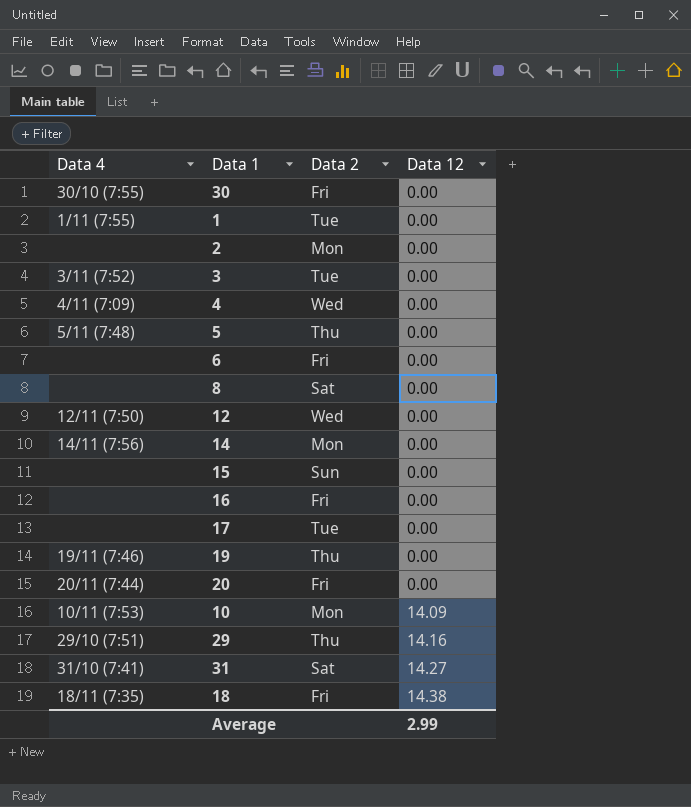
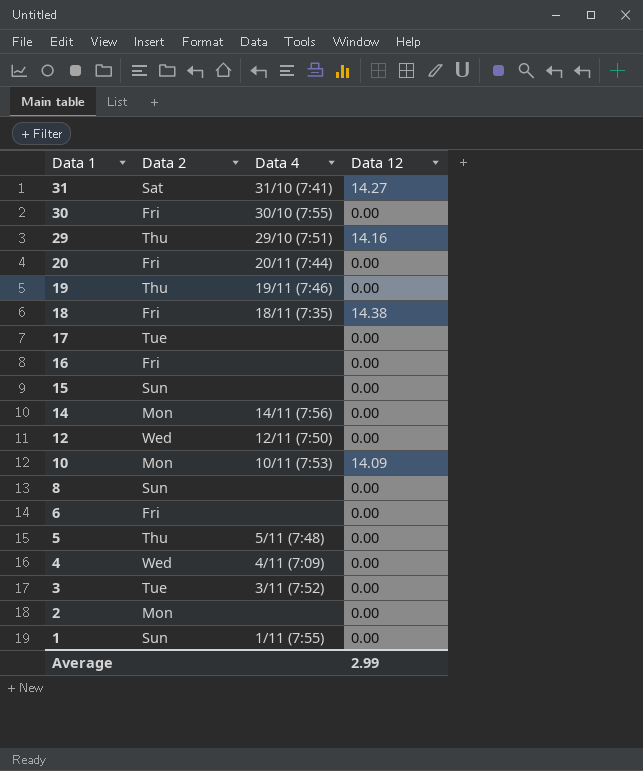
row order: Data 12 ascending -> Data 1 descending
column Data 4 | position: 1 -> 3
8 | Data 2: Sat -> Sun
1 | Data 2: Tue -> Sun

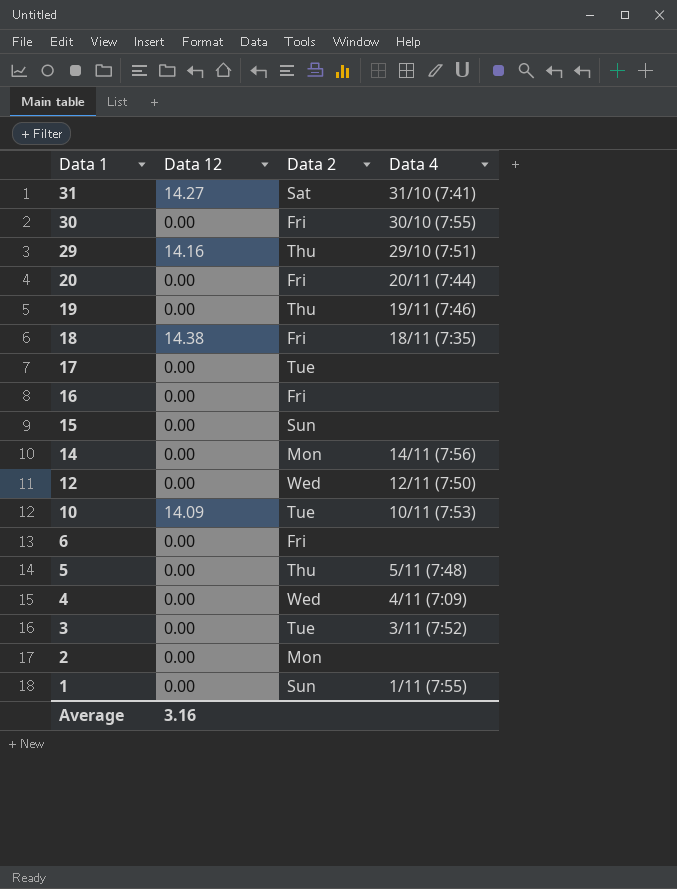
column Data 12 | position: 4 -> 2
row 8: Sun | none | 0.00 -> none
10 | Data 2: Mon -> Tue
Average | Data 12: 2.99 -> 3.16

